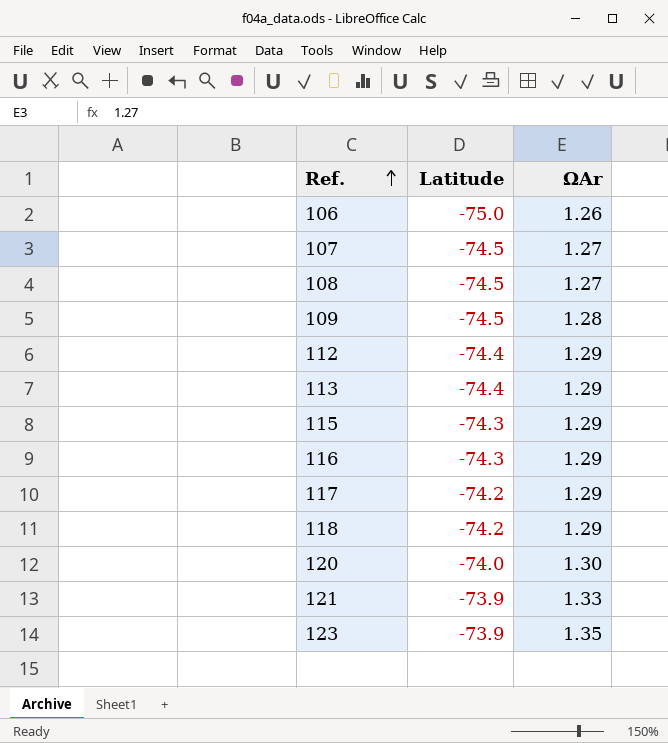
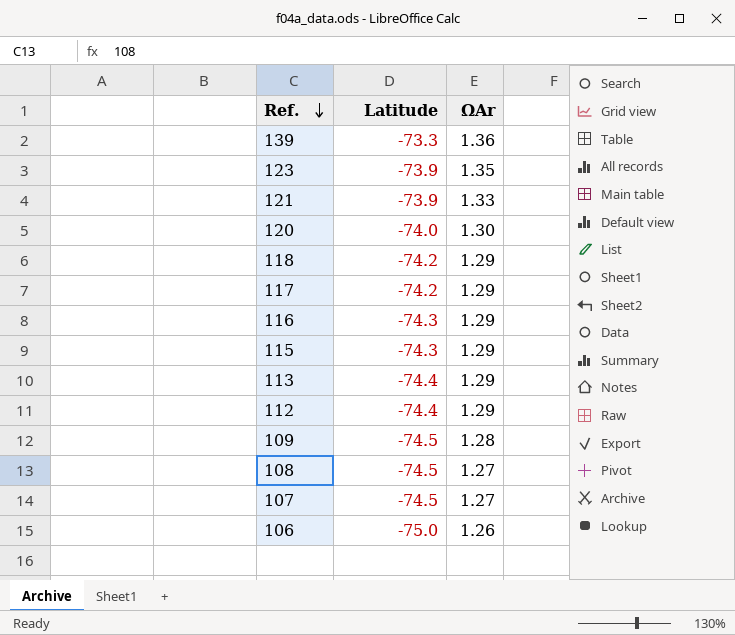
row order: Ref. ascending -> Ref. descending
row 139: none -> -73.3 | 1.36

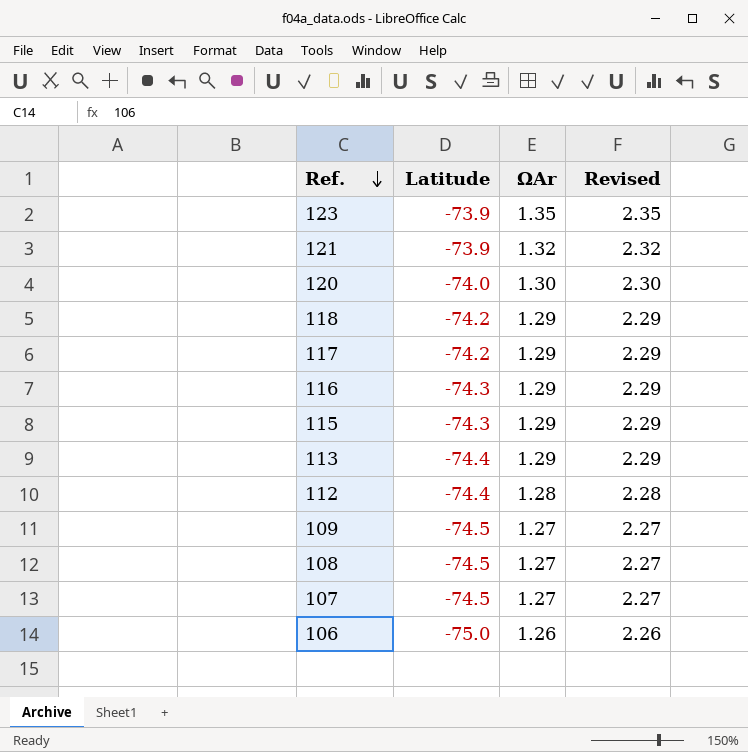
column Revised | formula: none -> [ΩAr] + 1
row 139: -73.3 | 1.36 -> none
121 | ΩAr: 1.33 -> 1.32
112 | ΩAr: 1.29 -> 1.28
109 | ΩAr: 1.28 -> 1.27

